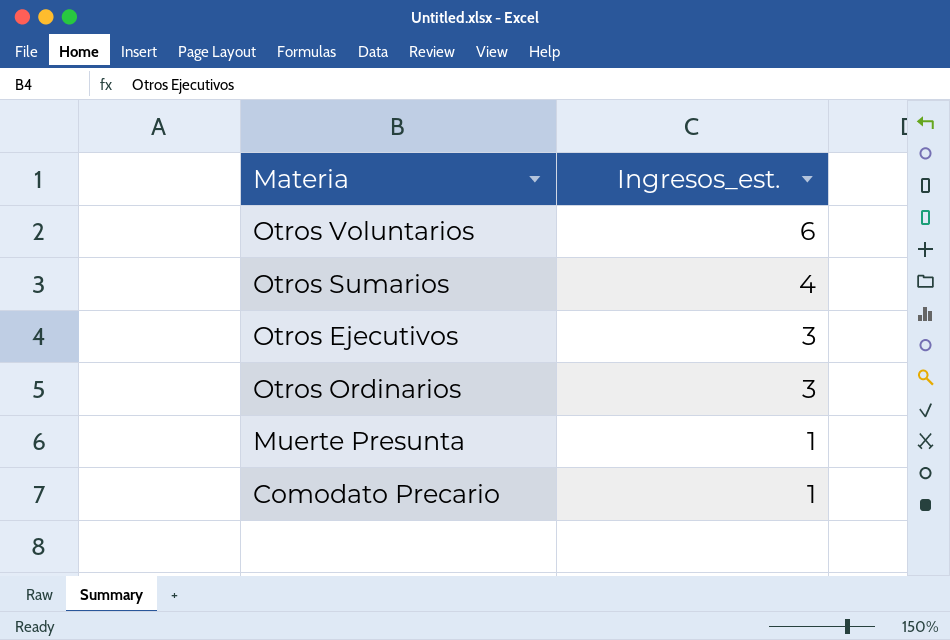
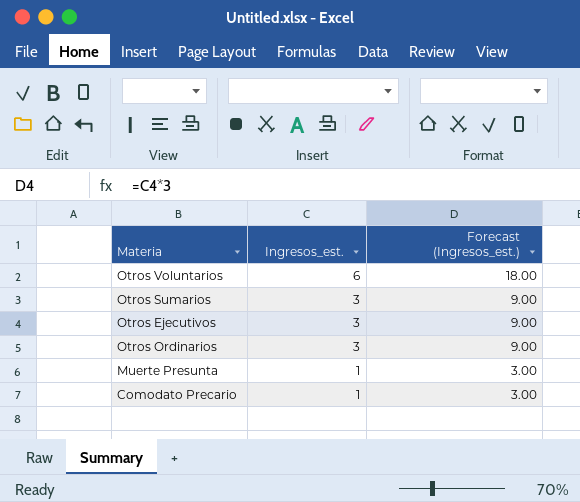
column Forecast (Ingresos_est.) | formula: none -> [Ingresos_est.] * 3
Otros Sumarios | Ingresos_est.: 4 -> 3

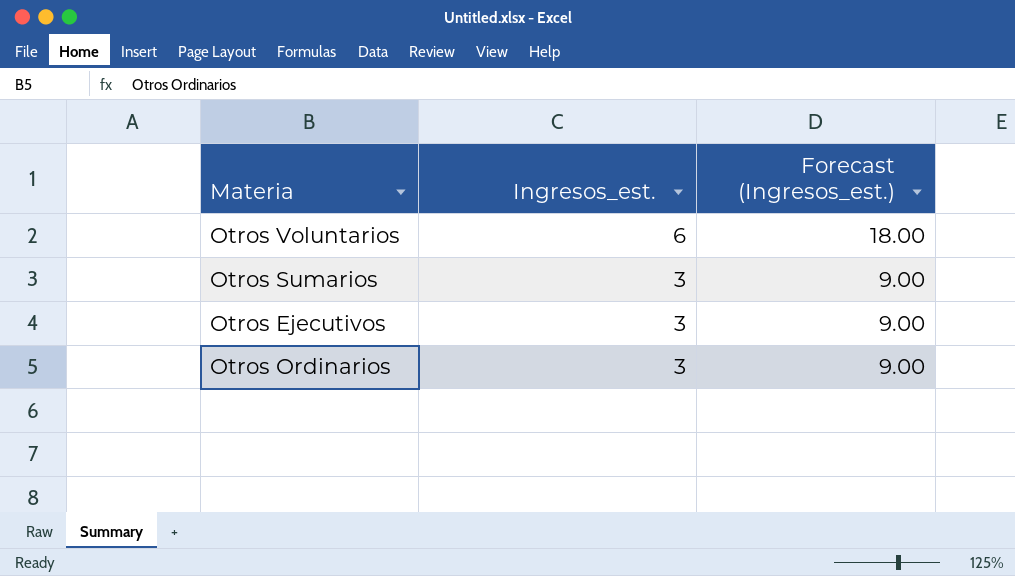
row Muerte Presunta: 1 | 3.00 -> none
row Comodato Precario: 1 | 3.00 -> none

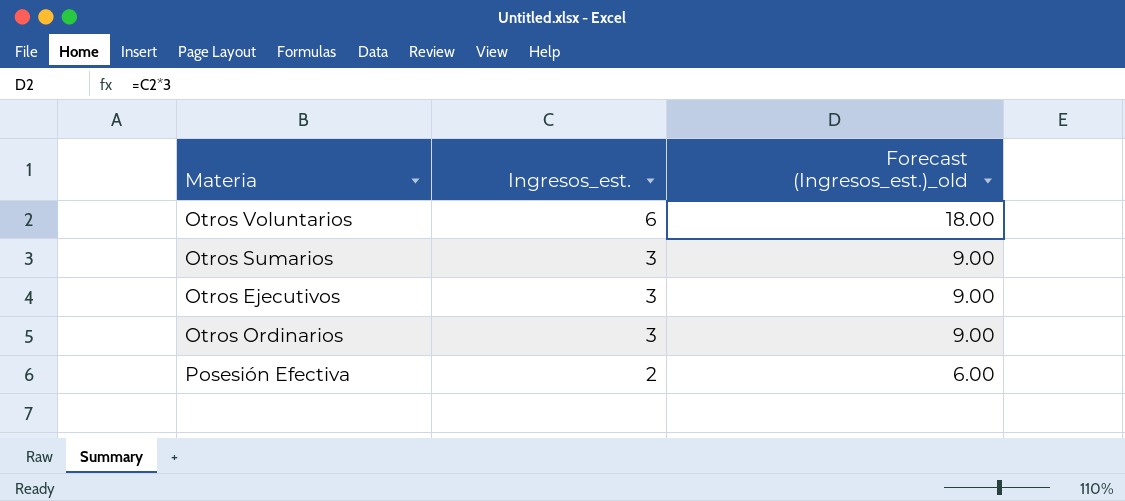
column name: Forecast (Ingresos_est.) -> Forecast (Ingresos_est.)_old
row Posesión Efectiva: none -> 2 | 6.00

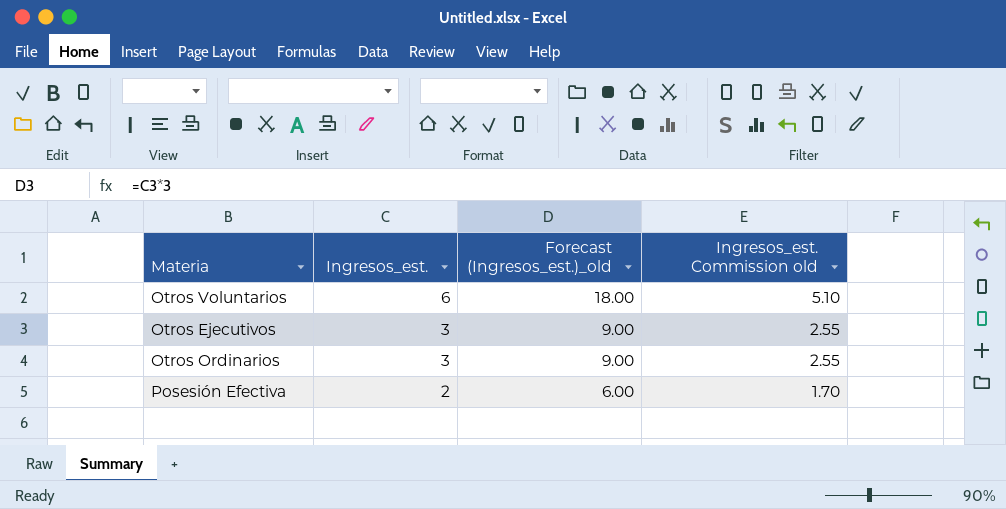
column Ingresos_est. Commission old | formula: none -> [Ingresos_est.] * 0.85
row Otros Sumarios: 3 | 9.00 -> none

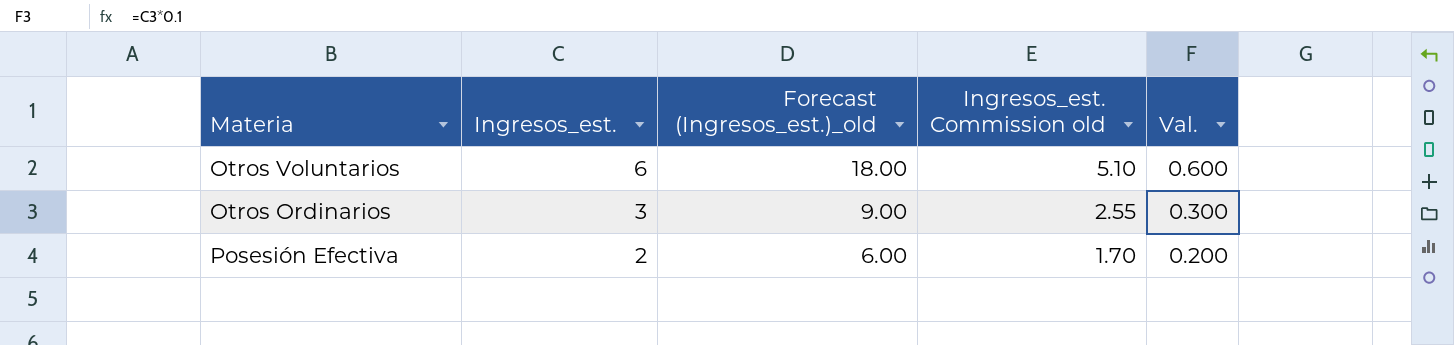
column Val. | formula: none -> [Ingresos_est.] * 0.1
row Otros Ejecutivos: 3 | 9.00 | 2.55 -> none

